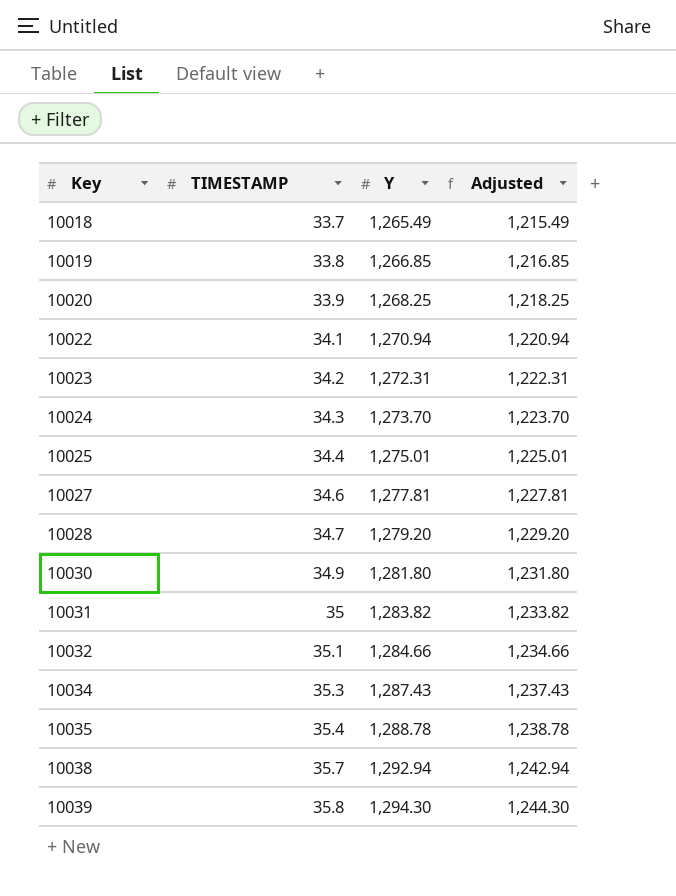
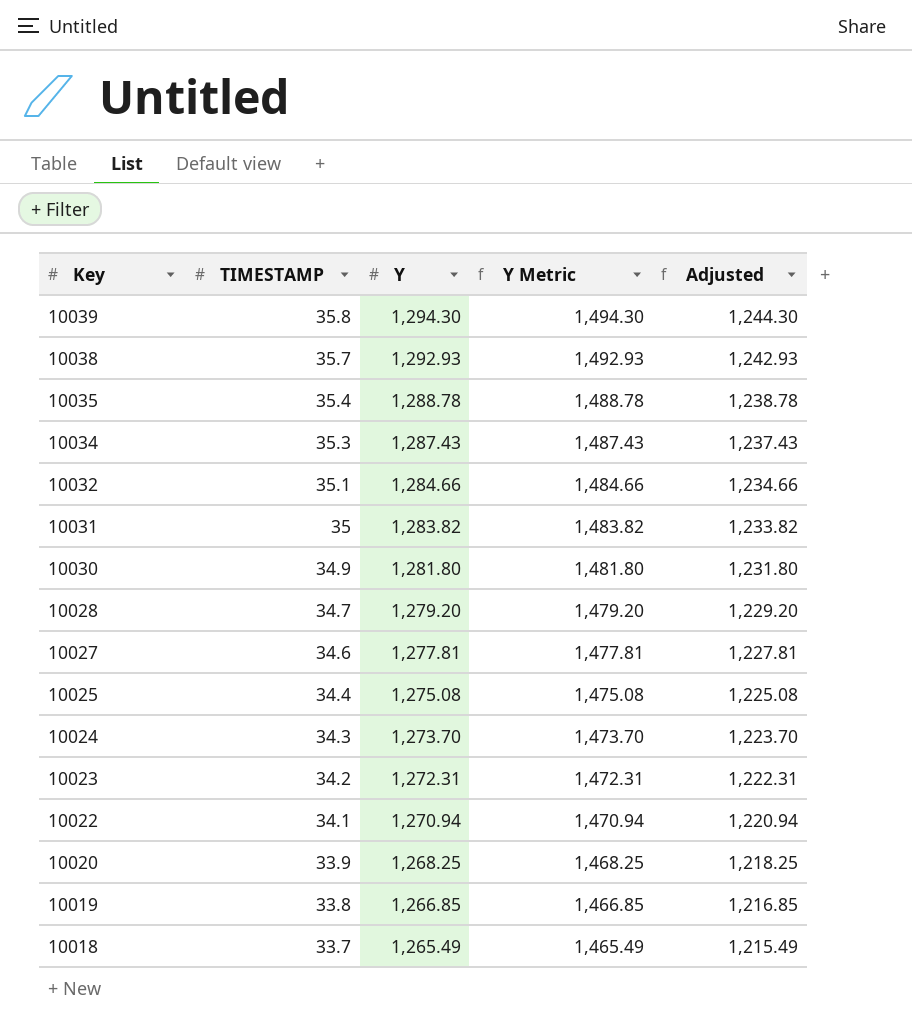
row order: Key ascending -> Key descending
column Y Metric | formula: none -> [Y] + 200
10038 | Y: 1,292.94 -> 1,292.93
10038 | Adjusted: 1,242.94 -> 1,242.93
10025 | Y: 1,275.01 -> 1,275.08
10025 | Adjusted: 1,225.01 -> 1,225.08

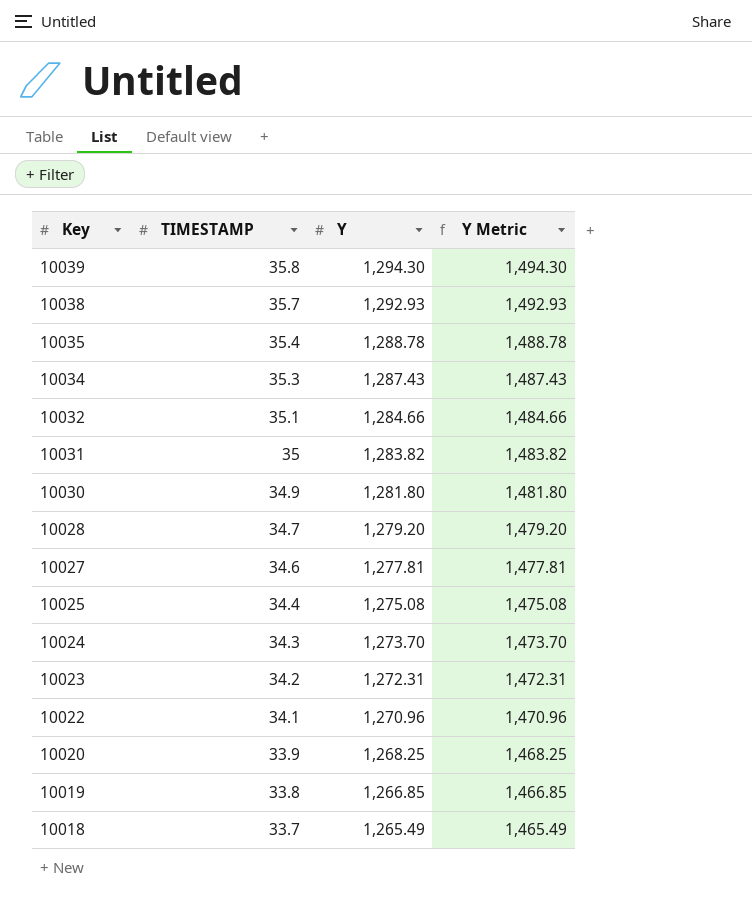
column Adjusted | formula: [Y] - 50 -> none
10022 | Y: 1,270.94 -> 1,270.96
10022 | Y Metric: 1,470.94 -> 1,470.96

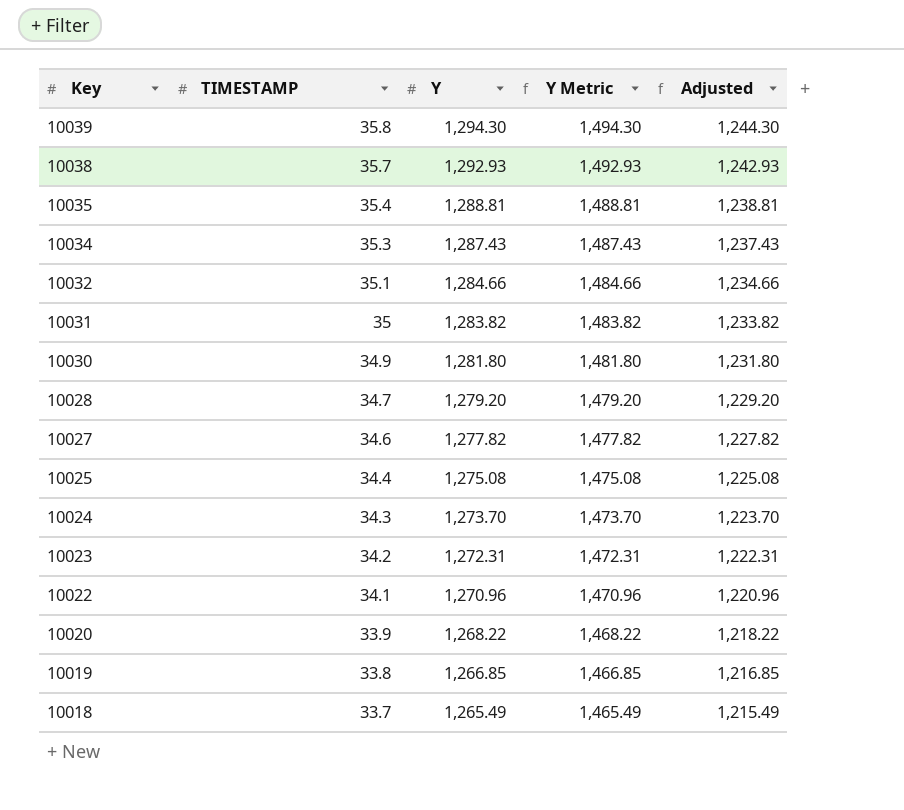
column Adjusted | formula: none -> [Y] - 50
10035 | Y: 1,288.78 -> 1,288.81
10035 | Y Metric: 1,488.78 -> 1,488.81
10027 | Y: 1,277.81 -> 1,277.82
10027 | Y Metric: 1,477.81 -> 1,477.82
10020 | Y: 1,268.25 -> 1,268.22
10020 | Y Metric: 1,468.25 -> 1,468.22

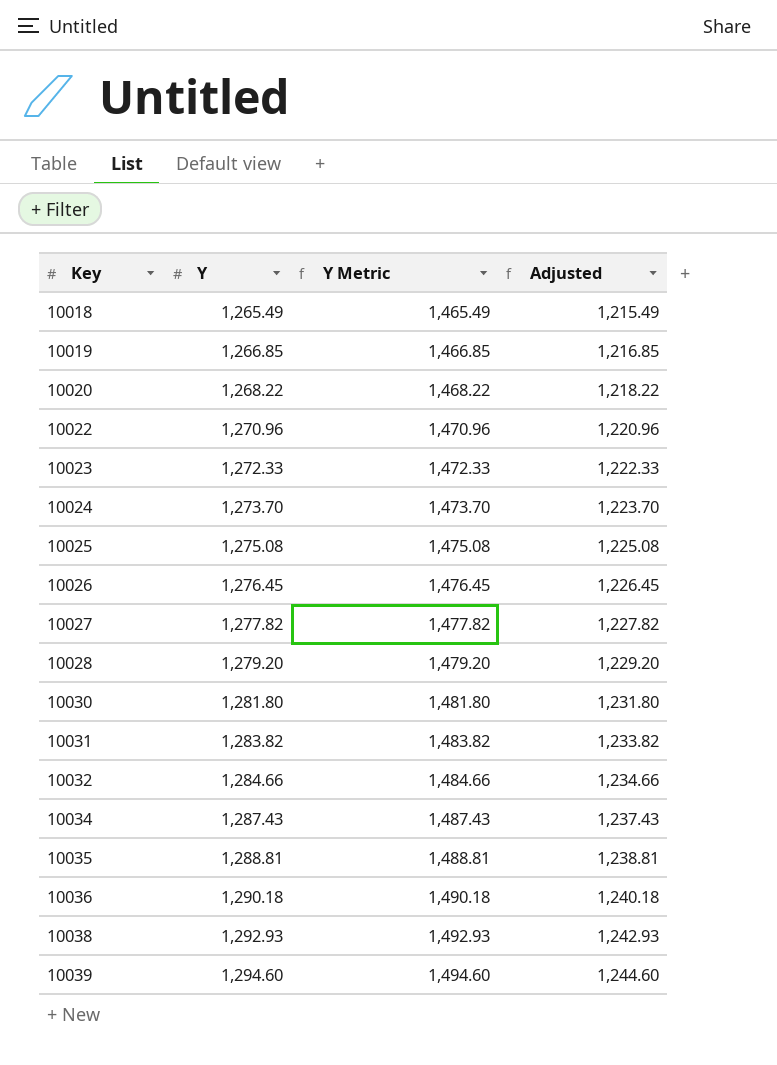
row order: Key descending -> Key ascending
column TIMESTAMP | position: 2 -> none
10023 | Y: 1,272.31 -> 1,272.33
10023 | Y Metric: 1,472.31 -> 1,472.33
10023 | Adjusted: 1,222.31 -> 1,222.33
row 10026: none -> 1,276.45 | 1,476.45 | 1,226.45
row 10036: none -> 1,290.18 | 1,490.18 | 1,240.18
10039 | Y: 1,294.30 -> 1,294.60
10039 | Y Metric: 1,494.30 -> 1,494.60
10039 | Adjusted: 1,244.30 -> 1,244.60

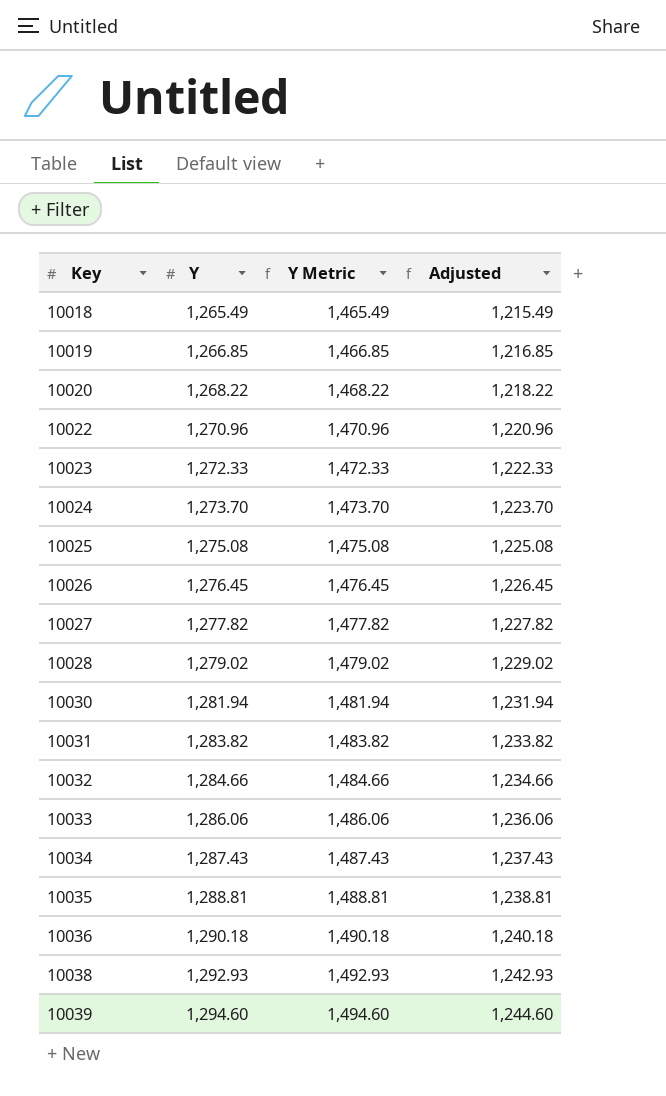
10028 | Y: 1,279.20 -> 1,279.02
10028 | Y Metric: 1,479.20 -> 1,479.02
10028 | Adjusted: 1,229.20 -> 1,229.02
10030 | Y: 1,281.80 -> 1,281.94
10030 | Y Metric: 1,481.80 -> 1,481.94
10030 | Adjusted: 1,231.80 -> 1,231.94
row 10033: none -> 1,286.06 | 1,486.06 | 1,236.06

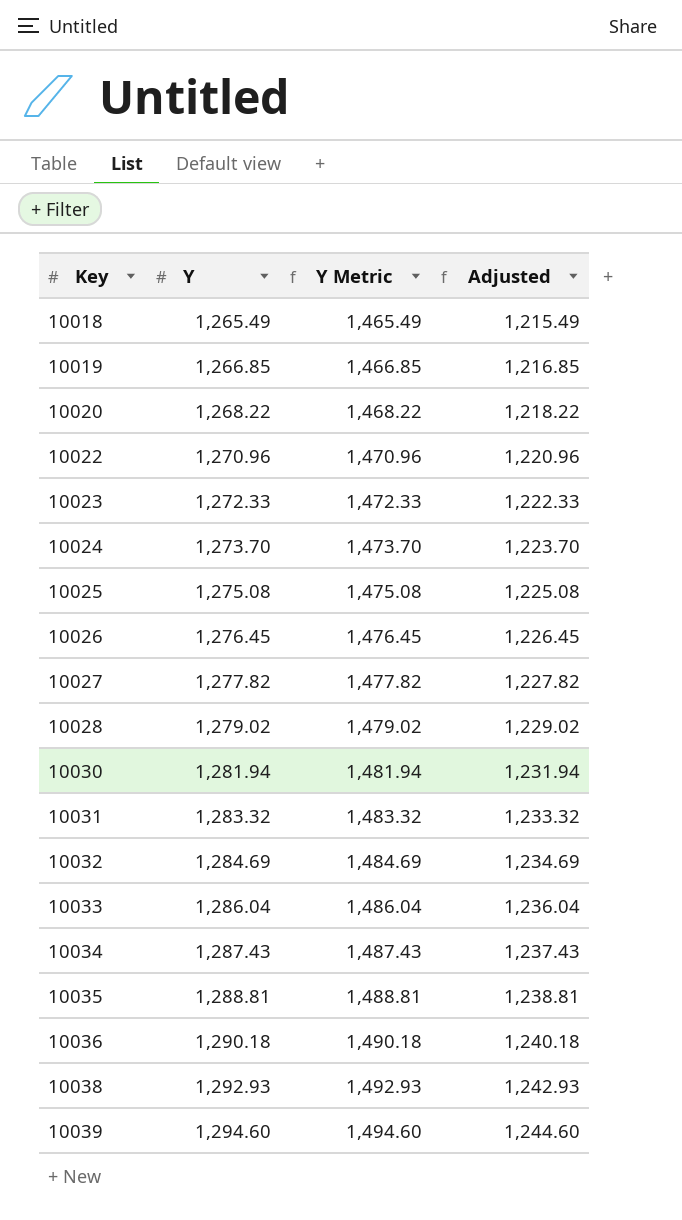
10031 | Y: 1,283.82 -> 1,283.32
10031 | Y Metric: 1,483.82 -> 1,483.32
10031 | Adjusted: 1,233.82 -> 1,233.32
10032 | Y: 1,284.66 -> 1,284.69
10032 | Y Metric: 1,484.66 -> 1,484.69
10032 | Adjusted: 1,234.66 -> 1,234.69
10033 | Y: 1,286.06 -> 1,286.04
10033 | Y Metric: 1,486.06 -> 1,486.04
10033 | Adjusted: 1,236.06 -> 1,236.04

